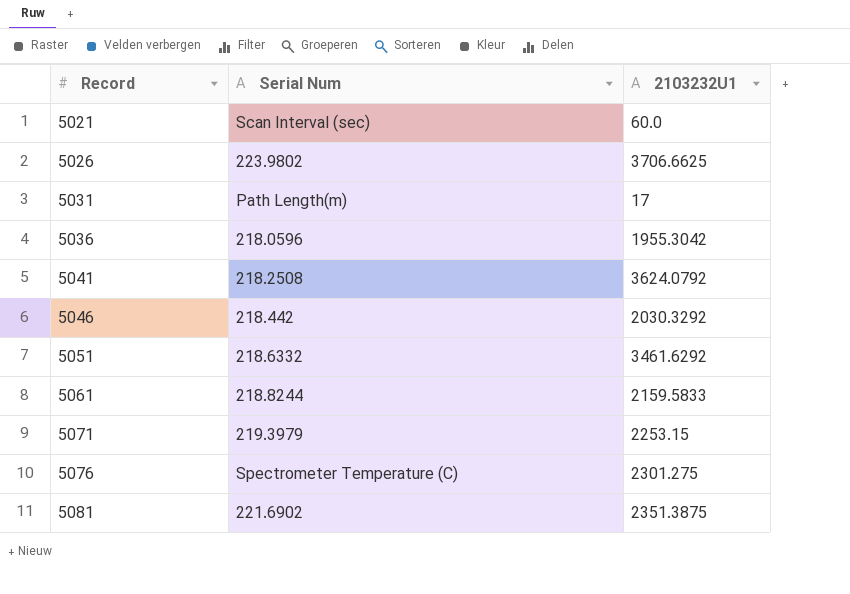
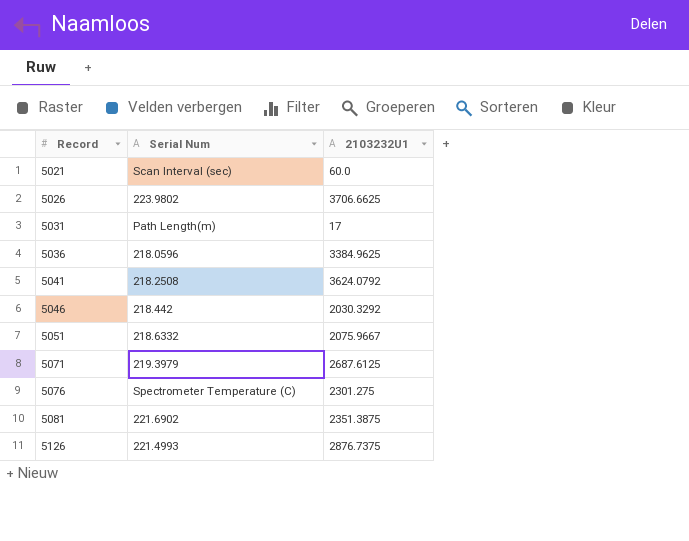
row 5061: 218.8244 | 2159.5833 -> none
5036 | 2103232U1: 1955.3042 -> 3384.9625
5051 | 2103232U1: 3461.6292 -> 2075.9667
5071 | 2103232U1: 2253.15 -> 2687.6125
row 5126: none -> 221.4993 | 2876.7375

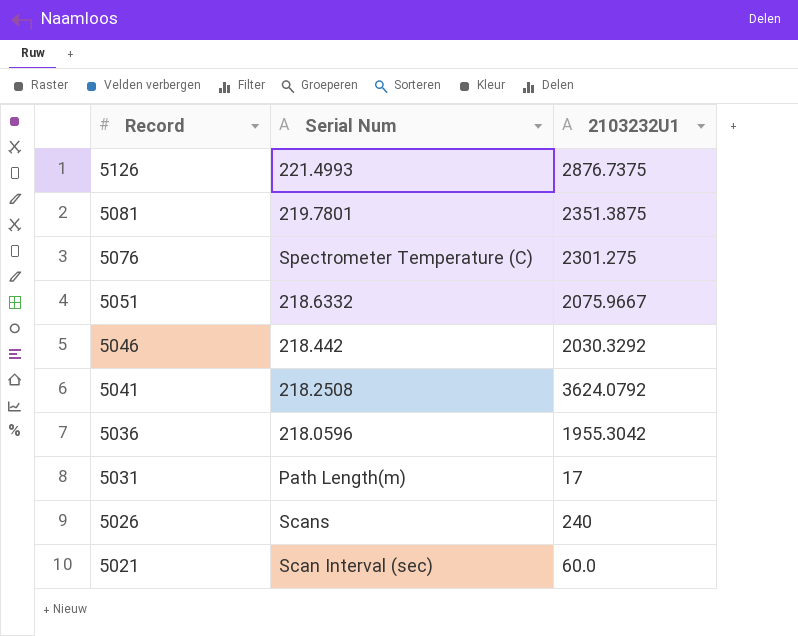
row order: Record ascending -> Record descending
row 5071: 219.3979 | 2687.6125 -> none
5081 | Serial Num: 221.6902 -> 219.7801
5036 | 2103232U1: 3384.9625 -> 1955.3042
5026 | Serial Num: 223.9802 -> Scans
5026 | 2103232U1: 3706.6625 -> 240

